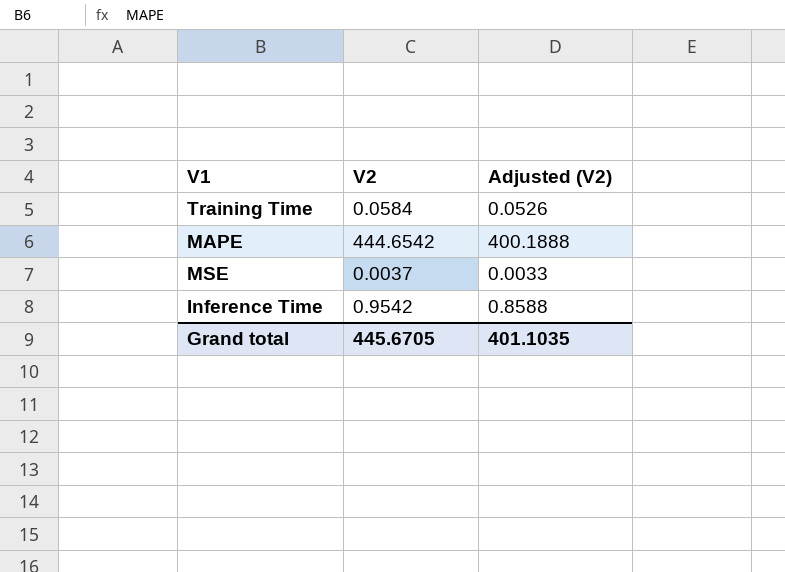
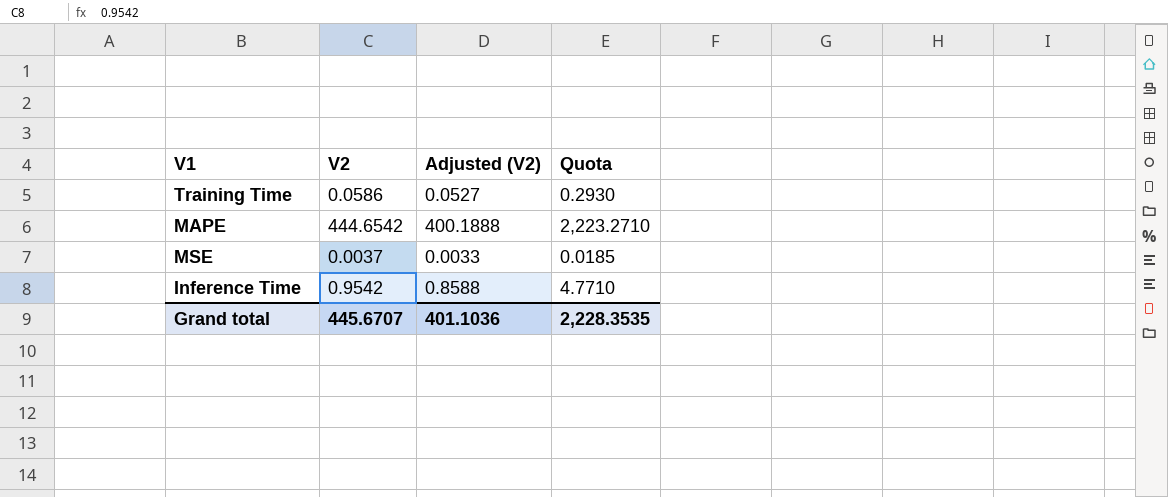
column Quota | formula: none -> [V2] * 5
Training Time | V2: 0.0584 -> 0.0586
Training Time | Adjusted (V2): 0.0526 -> 0.0527
Grand total | V2: 445.6705 -> 445.6707
Grand total | Adjusted (V2): 401.1035 -> 401.1036

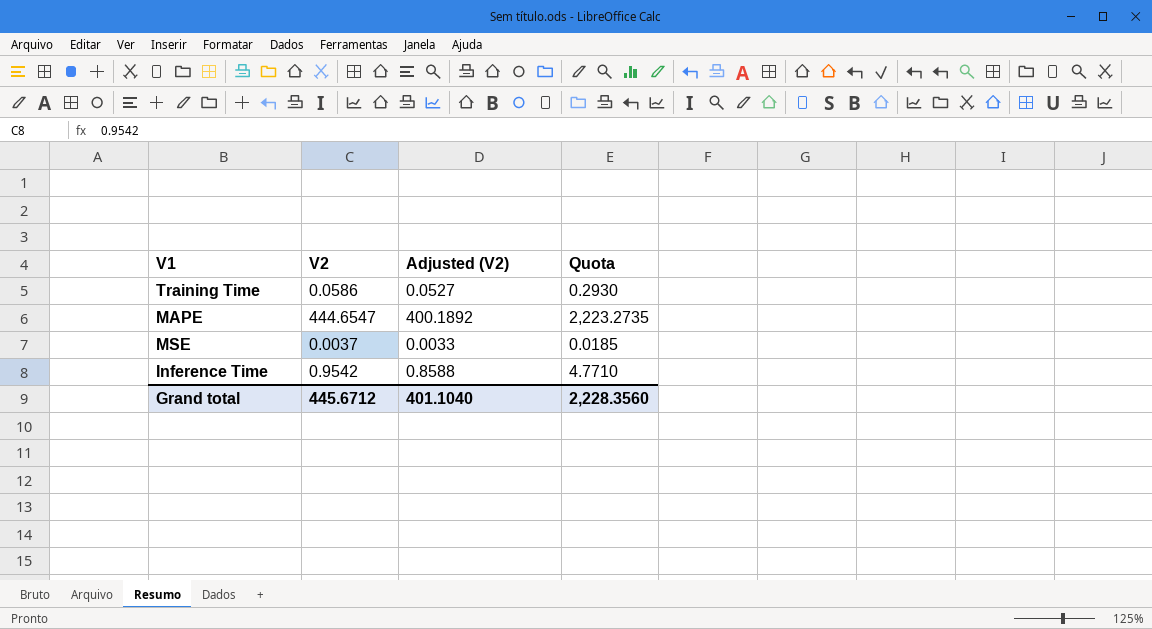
MAPE | V2: 444.6542 -> 444.6547
MAPE | Adjusted (V2): 400.1888 -> 400.1892
MAPE | Quota: 2,223.2710 -> 2,223.2735
Grand total | V2: 445.6707 -> 445.6712
Grand total | Adjusted (V2): 401.1036 -> 401.1040
Grand total | Quota: 2,228.3535 -> 2,228.3560

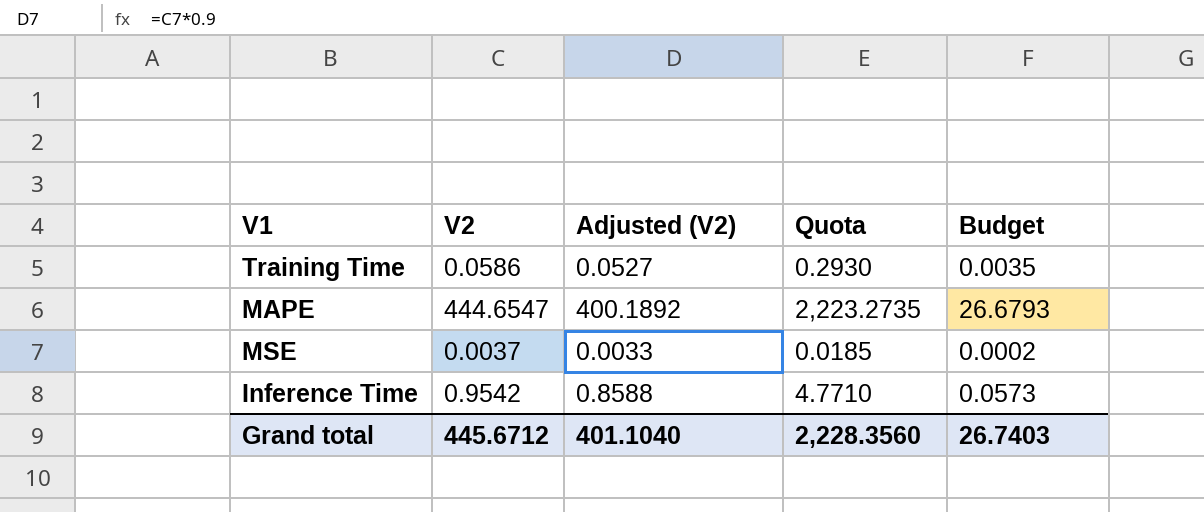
column Budget | formula: none -> [V2] * 0.06

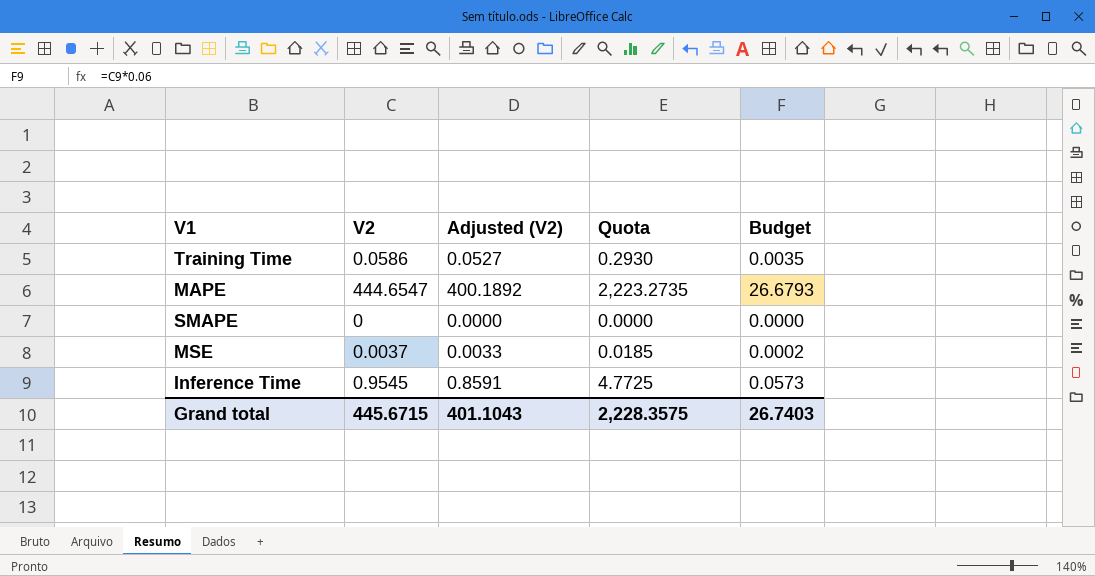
row SMAPE: none -> 0 | 0.0000 | 0.0000 | 0.0000
Inference Time | V2: 0.9542 -> 0.9545
Inference Time | Adjusted (V2): 0.8588 -> 0.8591
Inference Time | Quota: 4.7710 -> 4.7725
Grand total | V2: 445.6712 -> 445.6715
Grand total | Adjusted (V2): 401.1040 -> 401.1043
Grand total | Quota: 2,228.3560 -> 2,228.3575

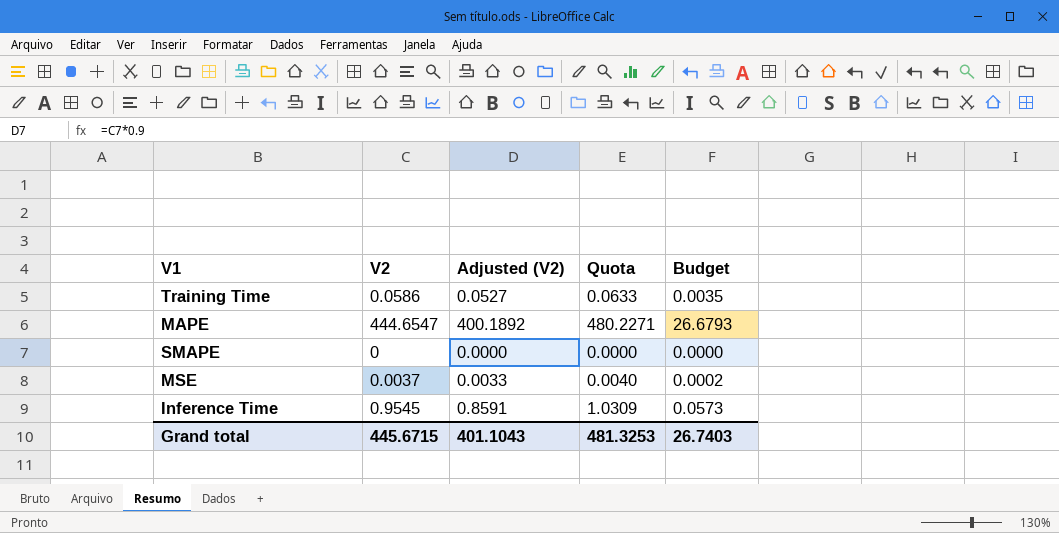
column Quota | formula: [V2] * 5 -> [V2] * 1.08
Grand total | Quota: 2,228.3575 -> 481.3253

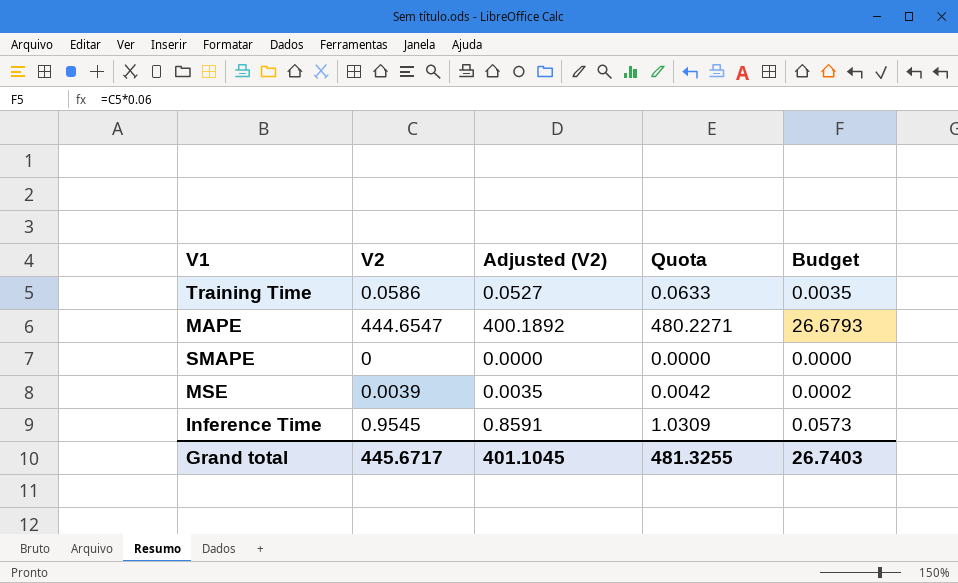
MSE | V2: 0.0037 -> 0.0039
MSE | Adjusted (V2): 0.0033 -> 0.0035
MSE | Quota: 0.0040 -> 0.0042
Grand total | V2: 445.6715 -> 445.6717
Grand total | Adjusted (V2): 401.1043 -> 401.1045
Grand total | Quota: 481.3253 -> 481.3255

